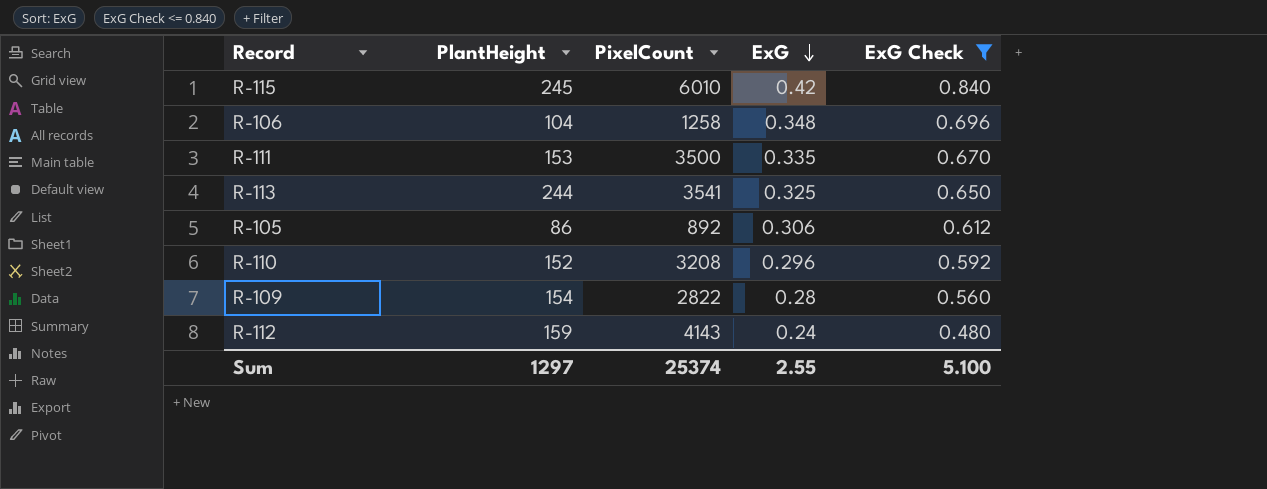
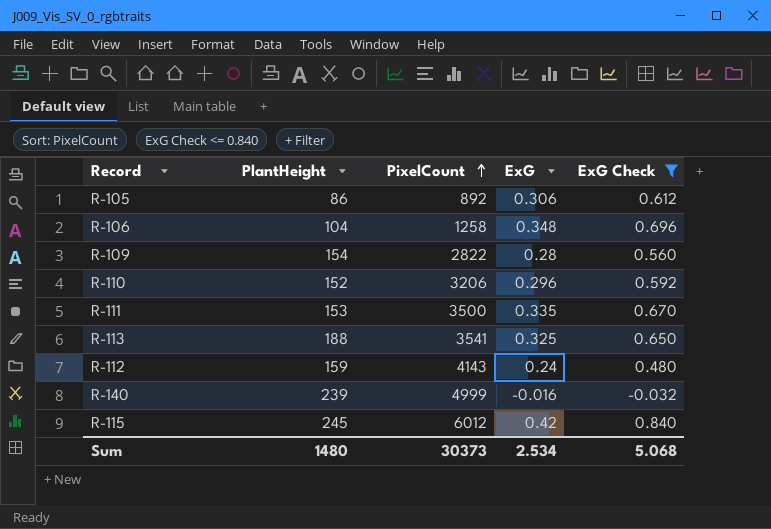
row order: ExG descending -> PixelCount ascending
R-110 | PixelCount: 3208 -> 3206
R-113 | PlantHeight: 244 -> 188
row R-140: none -> 239 | 4999 | -0.016 | -0.032
R-115 | PixelCount: 6010 -> 6012
Sum | PlantHeight: 1297 -> 1480
Sum | PixelCount: 25374 -> 30373
Sum | ExG: 2.55 -> 2.534
Sum | ExG Check: 5.100 -> 5.068

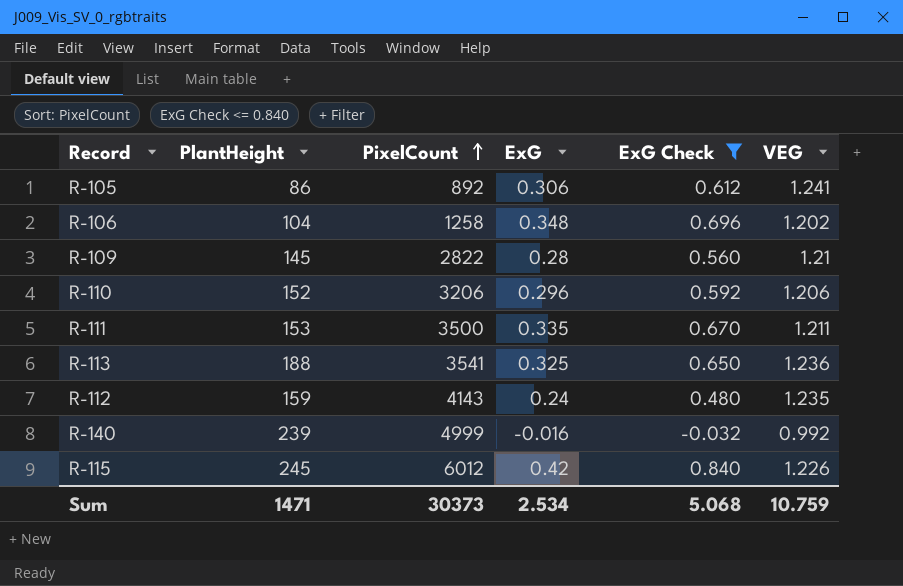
column VEG | position: none -> 6
R-109 | PlantHeight: 154 -> 145
Sum | PlantHeight: 1480 -> 1471

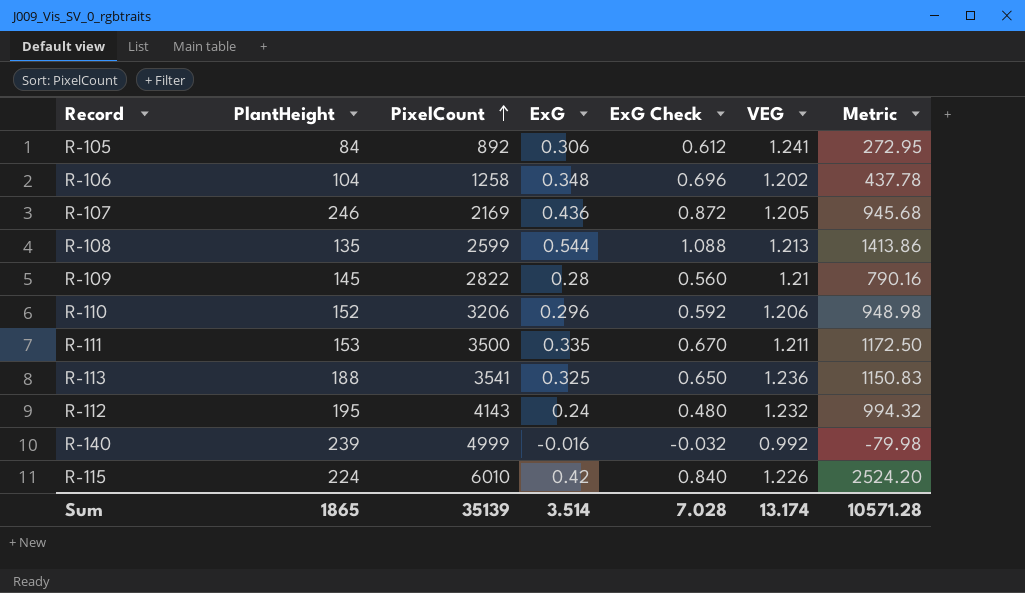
filter: ExG Check <= 0.840 -> none
column Metric | formula: none -> [PixelCount] * [ExG]
R-105 | PlantHeight: 86 -> 84
R-112 | PlantHeight: 159 -> 195
R-112 | VEG: 1.235 -> 1.232
R-115 | PlantHeight: 245 -> 224
R-115 | PixelCount: 6012 -> 6010
Sum | PlantHeight: 1471 -> 1865
Sum | PixelCount: 30373 -> 35139
Sum | ExG: 2.534 -> 3.514
Sum | ExG Check: 5.068 -> 7.028
Sum | VEG: 10.759 -> 13.174

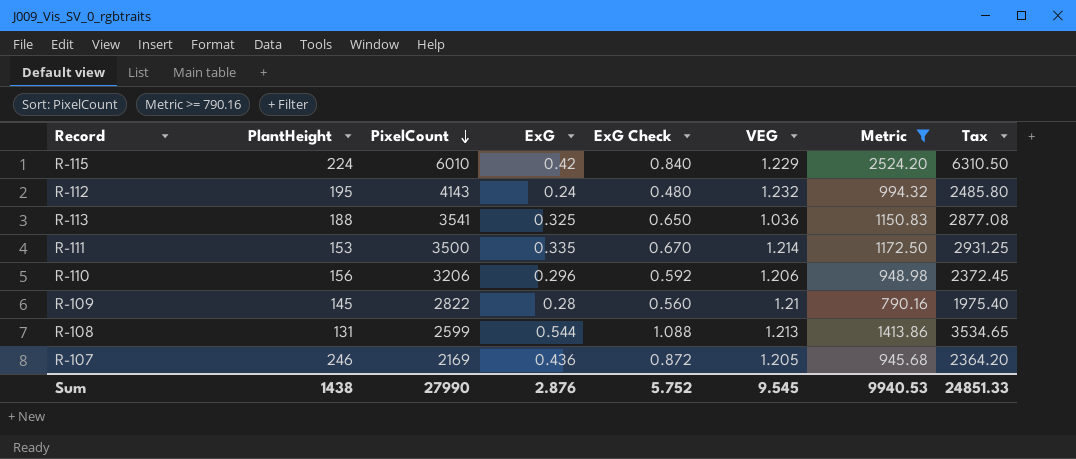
filter: none -> Metric >= 790.16
row order: PixelCount ascending -> PixelCount descending
column Tax | formula: none -> [Metric] * 2.5
R-115 | VEG: 1.226 -> 1.229
R-113 | VEG: 1.236 -> 1.036
R-111 | VEG: 1.211 -> 1.214
R-110 | PlantHeight: 152 -> 156
R-108 | PlantHeight: 135 -> 131
Sum | PlantHeight: 1865 -> 1438
Sum | PixelCount: 35139 -> 27990
Sum | ExG: 3.514 -> 2.876
Sum | ExG Check: 7.028 -> 5.752
Sum | VEG: 13.174 -> 9.545
Sum | Metric: 10571.28 -> 9940.53

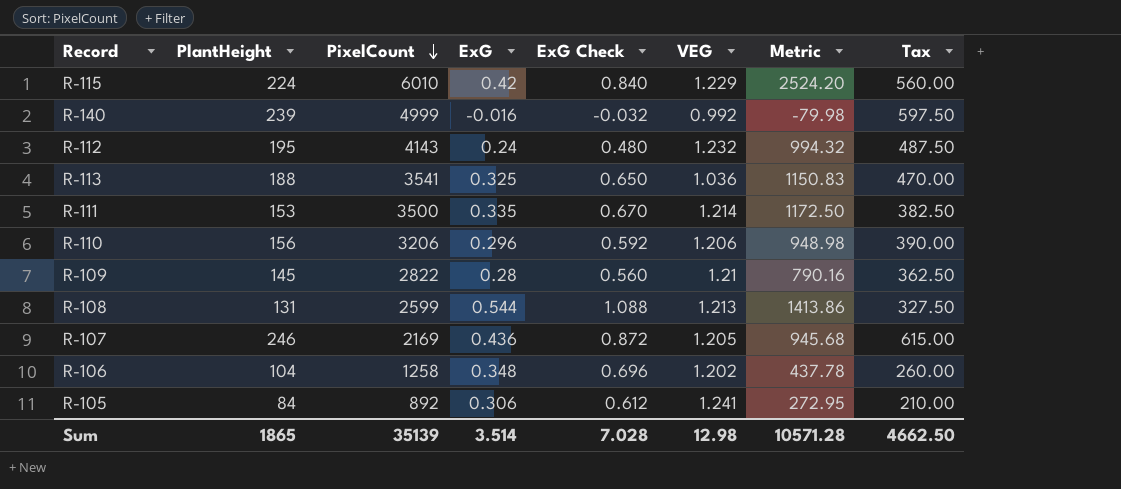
filter: Metric >= 790.16 -> none
column Tax | formula: [Metric] * 2.5 -> [PlantHeight] * 2.5
Sum | PlantHeight: 1438 -> 1865
Sum | PixelCount: 27990 -> 35139
Sum | ExG: 2.876 -> 3.514
Sum | ExG Check: 5.752 -> 7.028
Sum | VEG: 9.545 -> 12.98
Sum | Metric: 9940.53 -> 10571.28
Sum | Tax: 24851.33 -> 4662.50

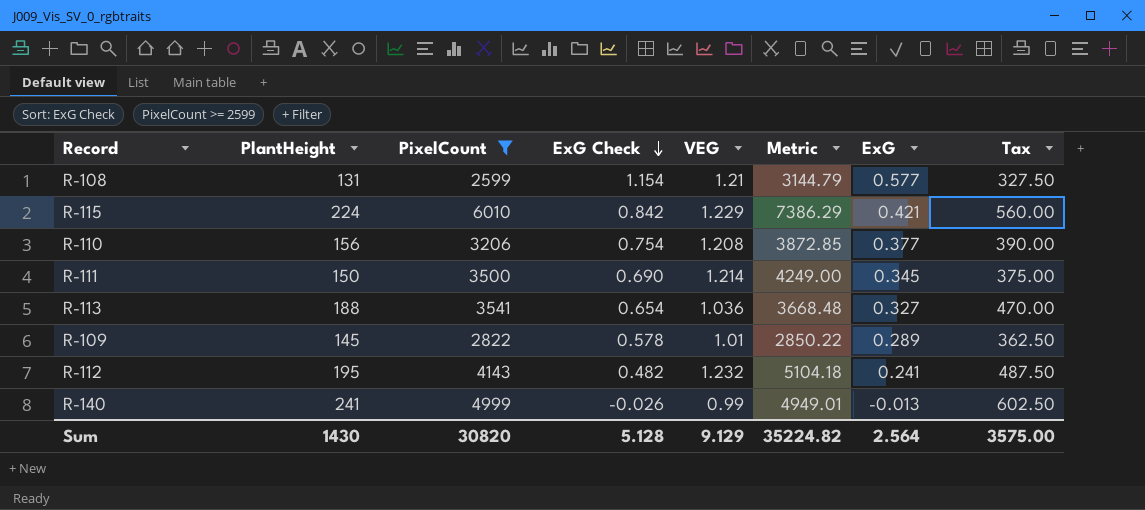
filter: none -> PixelCount >= 2599
row order: PixelCount descending -> ExG Check descending
column Metric | formula: [PixelCount] * [ExG] -> [PixelCount] * [VEG]
column ExG | position: 4 -> 7
R-108 | ExG Check: 1.088 -> 1.154
R-108 | VEG: 1.213 -> 1.21
R-108 | ExG: 0.544 -> 0.577
R-115 | ExG Check: 0.840 -> 0.842
R-115 | ExG: 0.42 -> 0.421
R-110 | ExG Check: 0.592 -> 0.754
R-110 | VEG: 1.206 -> 1.208
R-110 | ExG: 0.296 -> 0.377
R-111 | PlantHeight: 153 -> 150
R-111 | ExG Check: 0.670 -> 0.690
R-111 | ExG: 0.335 -> 0.345
R-111 | Tax: 382.50 -> 375.00
R-113 | ExG Check: 0.650 -> 0.654
R-113 | ExG: 0.325 -> 0.327
R-109 | ExG Check: 0.560 -> 0.578
R-109 | VEG: 1.21 -> 1.01
R-109 | ExG: 0.28 -> 0.289
R-112 | ExG Check: 0.480 -> 0.482
R-112 | ExG: 0.24 -> 0.241
R-140 | PlantHeight: 239 -> 241
R-140 | ExG Check: -0.032 -> -0.026
R-140 | VEG: 0.992 -> 0.99
R-140 | ExG: -0.016 -> -0.013
R-140 | Tax: 597.50 -> 602.50
Sum | PlantHeight: 1865 -> 1430
Sum | PixelCount: 35139 -> 30820
Sum | ExG Check: 7.028 -> 5.128
Sum | VEG: 12.98 -> 9.129
Sum | Metric: 10571.28 -> 35224.82
Sum | ExG: 3.514 -> 2.564
Sum | Tax: 4662.50 -> 3575.00

